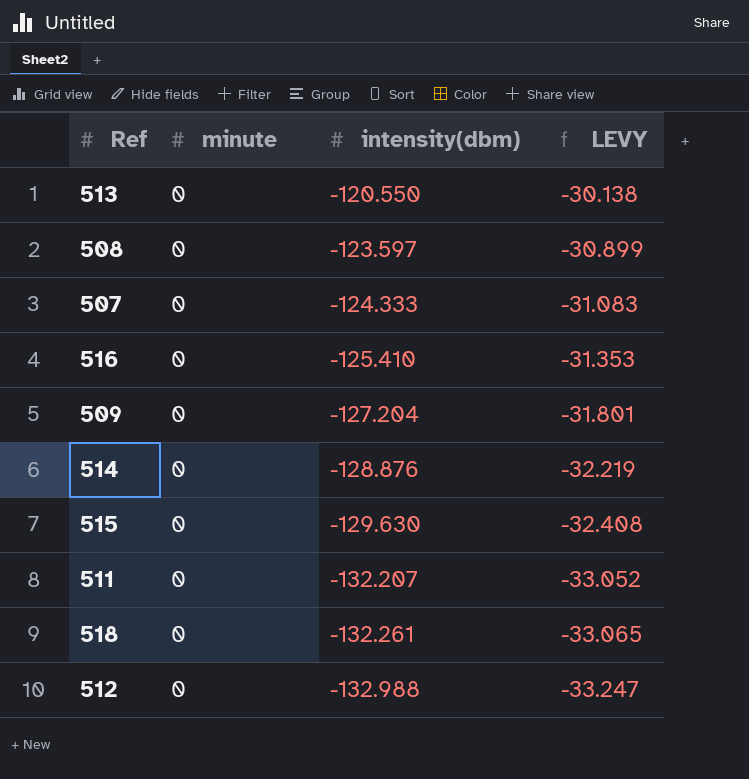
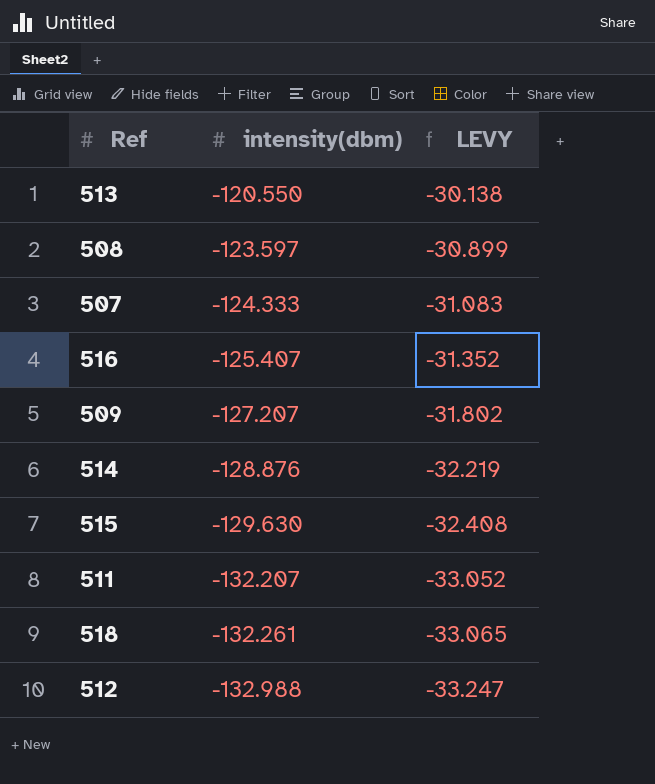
column minute | position: 2 -> none
516 | intensity(dbm): -125.410 -> -125.407
516 | LEVY: -31.353 -> -31.352
509 | intensity(dbm): -127.204 -> -127.207
509 | LEVY: -31.801 -> -31.802

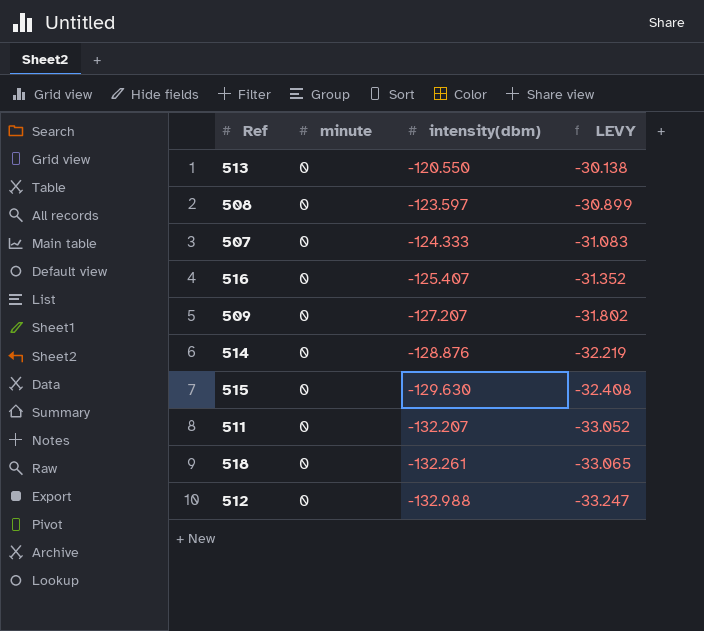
column minute | position: none -> 2

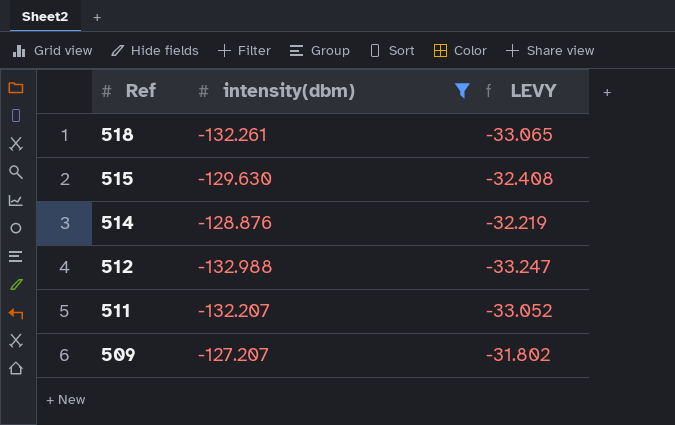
filter: none -> intensity(dbm) <= -127.207
row order: intensity(dbm) descending -> Ref descending
column minute | position: 2 -> none

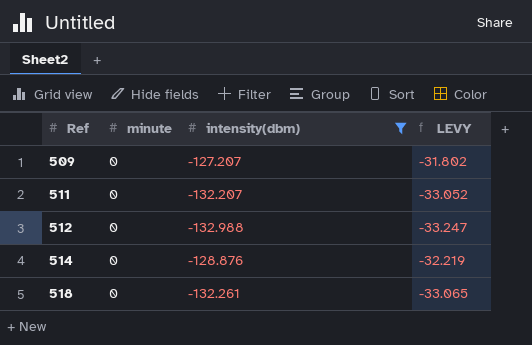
row order: Ref descending -> Ref ascending
column minute | position: none -> 2
row 515: -129.630 | -32.408 -> none

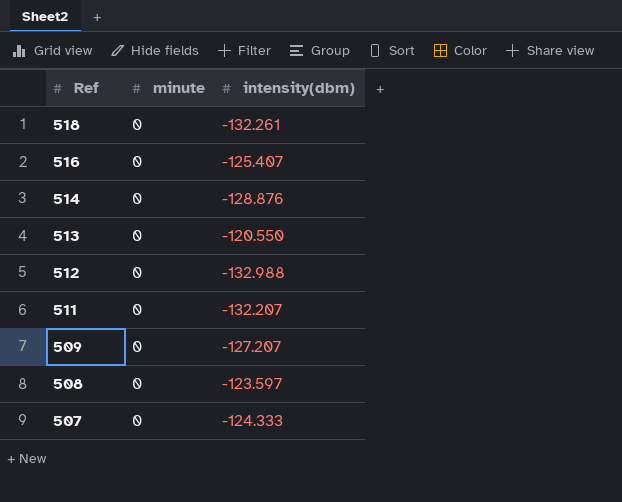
filter: intensity(dbm) <= -127.207 -> none
row order: Ref ascending -> Ref descending
column LEVY | formula: [intensity(dbm)] * 0.25 -> none

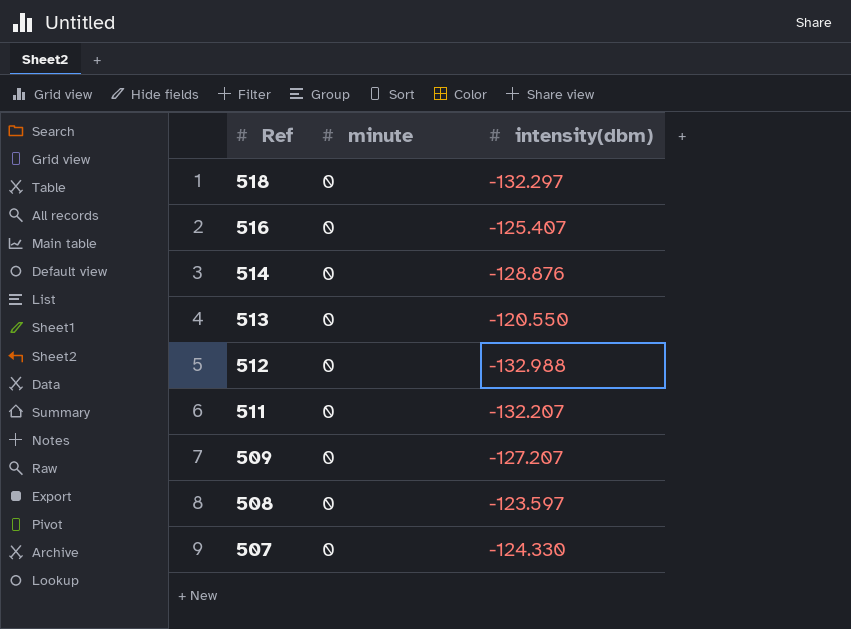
518 | intensity(dbm): -132.261 -> -132.297
507 | intensity(dbm): -124.333 -> -124.330

